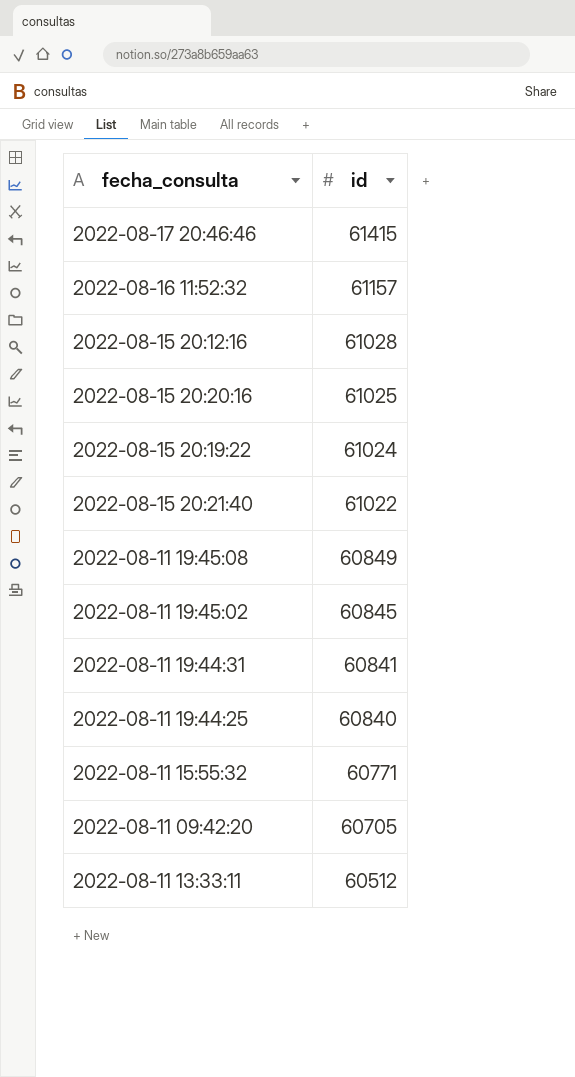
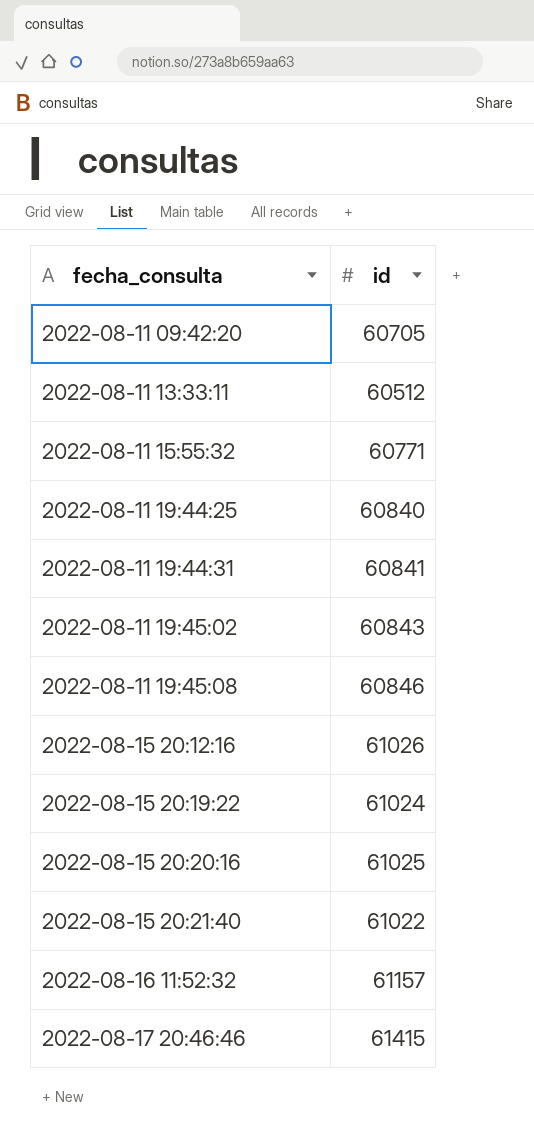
row order: id descending -> fecha_consulta ascending
2022-08-11 19:45:02 | id: 60845 -> 60843
2022-08-11 19:45:08 | id: 60849 -> 60846
2022-08-15 20:12:16 | id: 61028 -> 61026

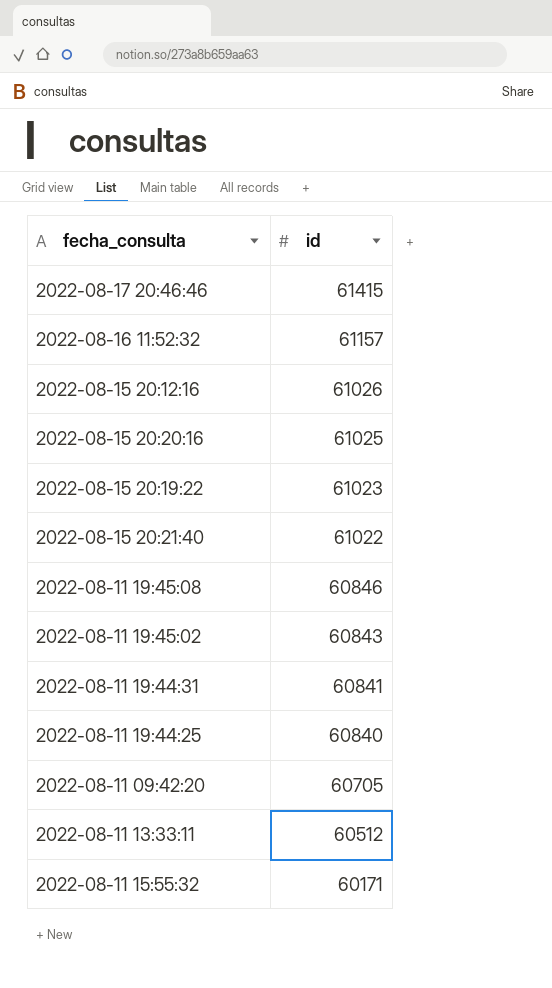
row order: fecha_consulta ascending -> id descending
2022-08-15 20:19:22 | id: 61024 -> 61023
2022-08-11 15:55:32 | id: 60771 -> 60171

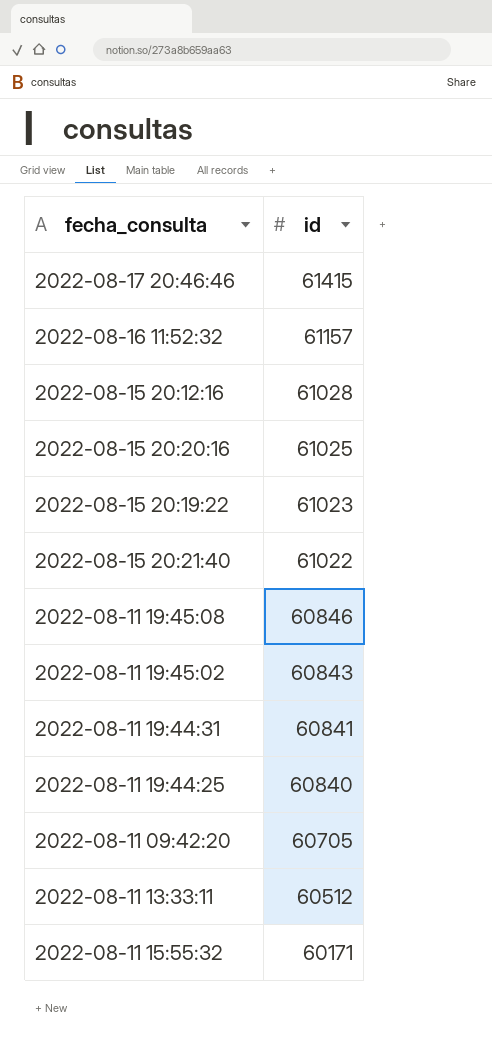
2022-08-15 20:12:16 | id: 61026 -> 61028

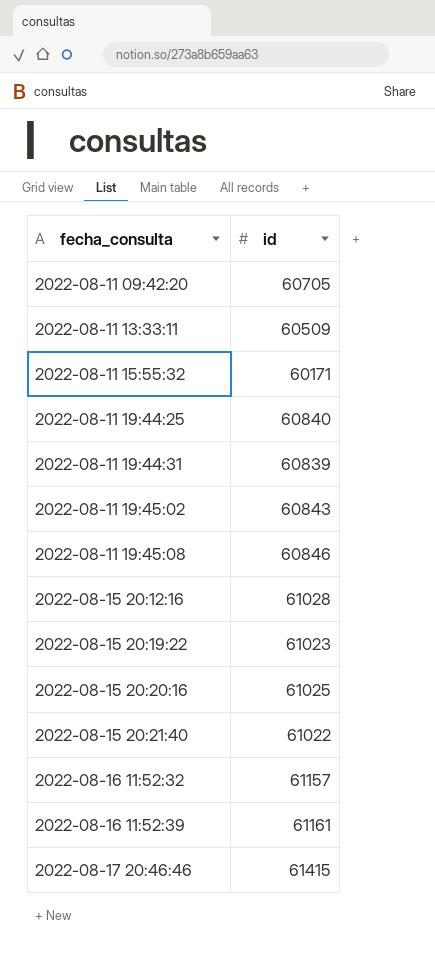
row order: id descending -> fecha_consulta ascending
2022-08-11 13:33:11 | id: 60512 -> 60509
2022-08-11 19:44:31 | id: 60841 -> 60839
row 2022-08-16 11:52:39: none -> 61161

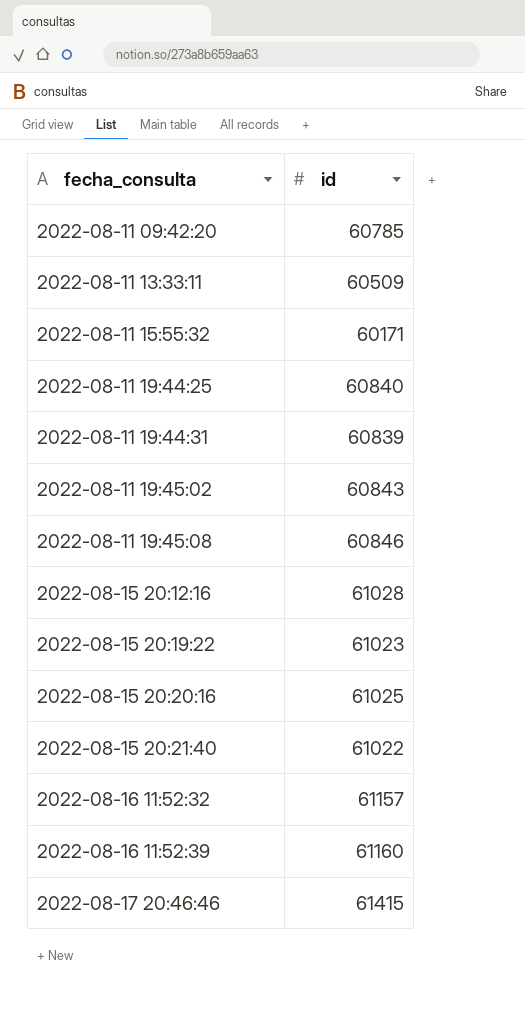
2022-08-11 09:42:20 | id: 60705 -> 60785
2022-08-16 11:52:39 | id: 61161 -> 61160

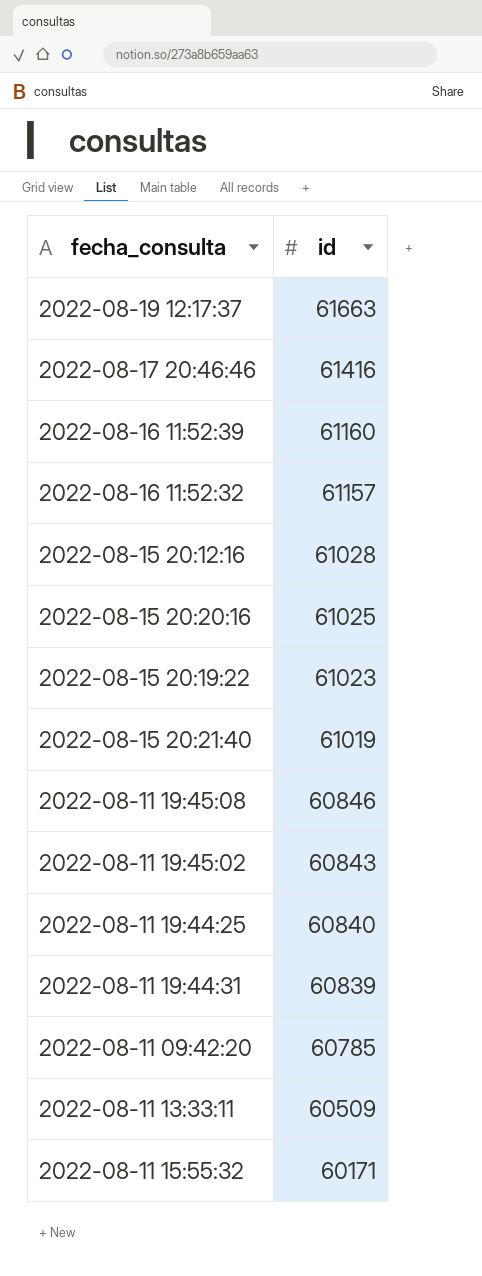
row order: fecha_consulta ascending -> id descending
row 2022-08-19 12:17:37: none -> 61663
2022-08-17 20:46:46 | id: 61415 -> 61416
2022-08-15 20:21:40 | id: 61022 -> 61019

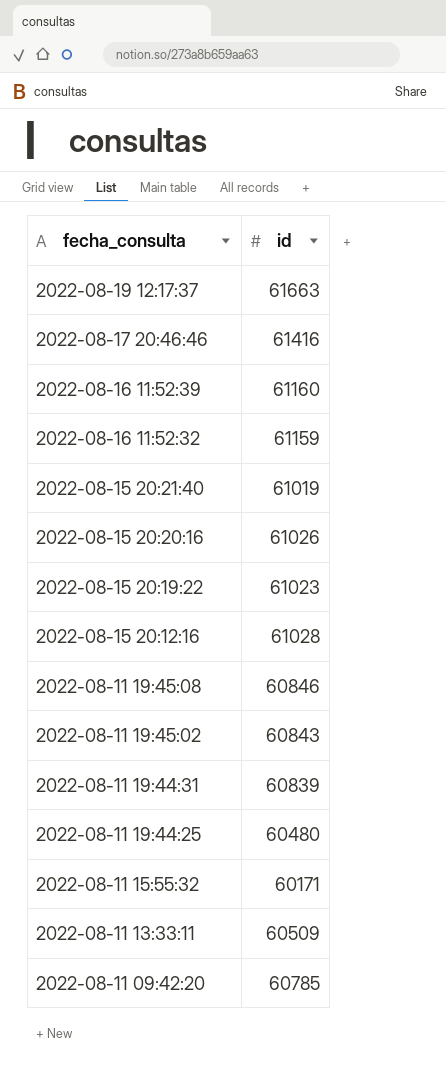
row order: id descending -> fecha_consulta descending
2022-08-16 11:52:32 | id: 61157 -> 61159
2022-08-15 20:20:16 | id: 61025 -> 61026
2022-08-11 19:44:25 | id: 60840 -> 60480

